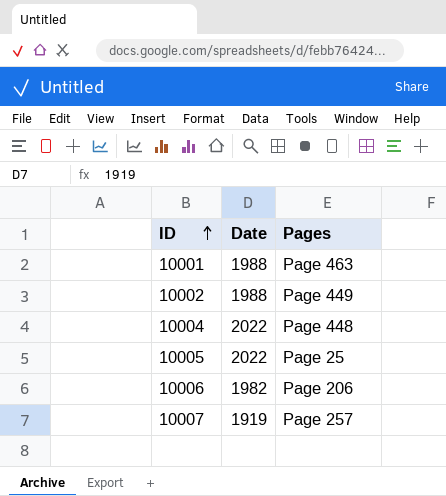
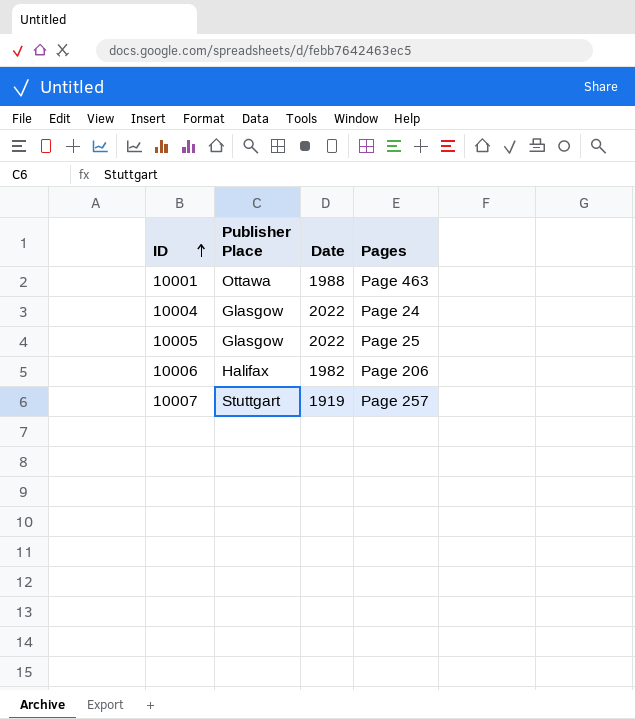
column Publisher Place | position: none -> 2
row 10002: 1988 | Page 449 -> none
10004 | Pages: Page 448 -> Page 24

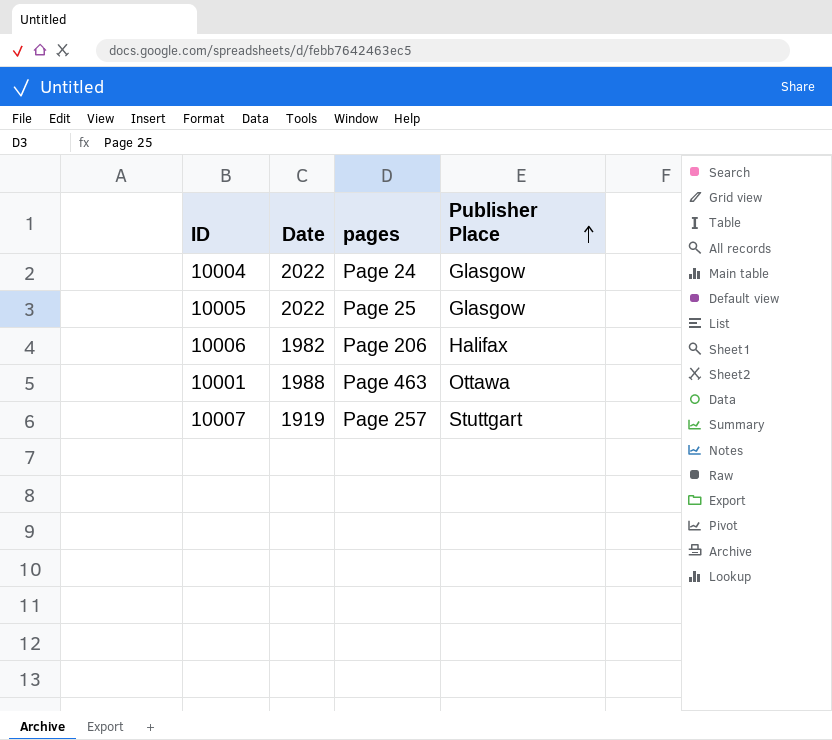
row order: ID ascending -> Publisher Place ascending
column name: Pages -> pages
column Publisher Place | position: 2 -> 4

